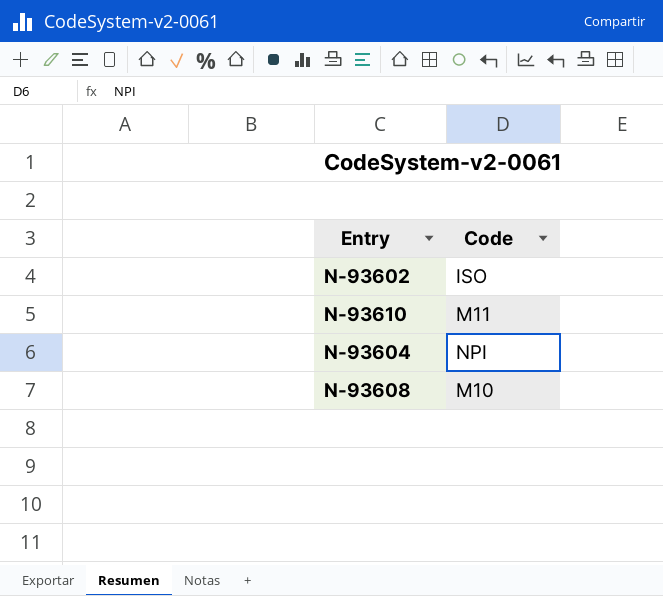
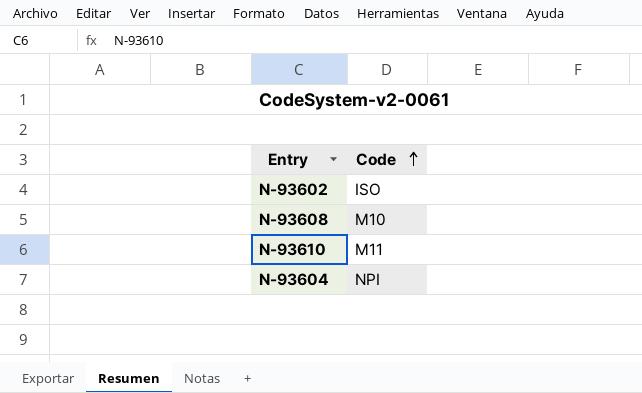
row order: none -> Code ascending

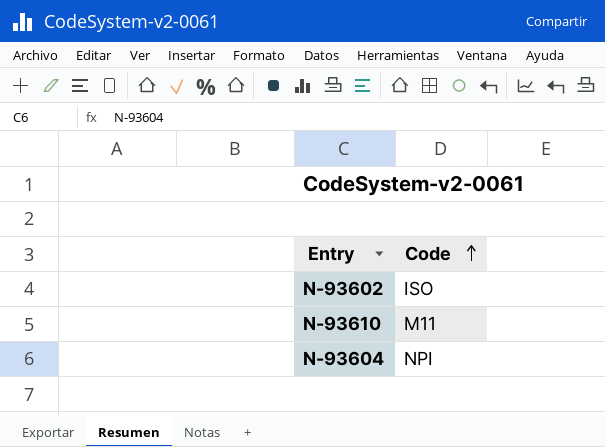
row N-93608: M10 -> none

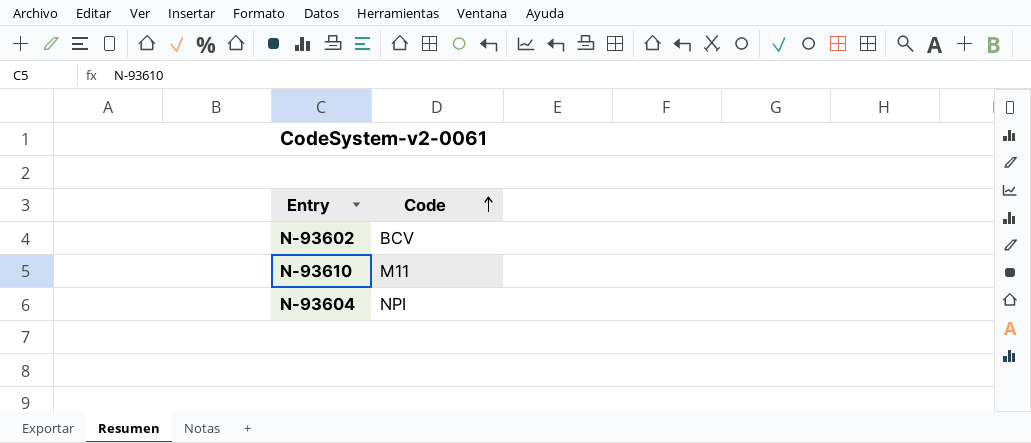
N-93602 | Code: ISO -> BCV

